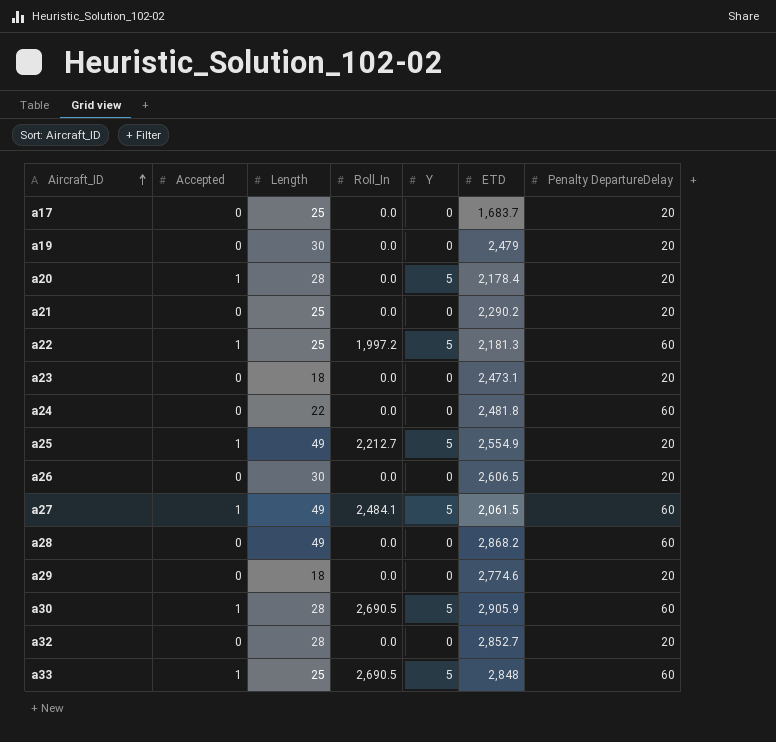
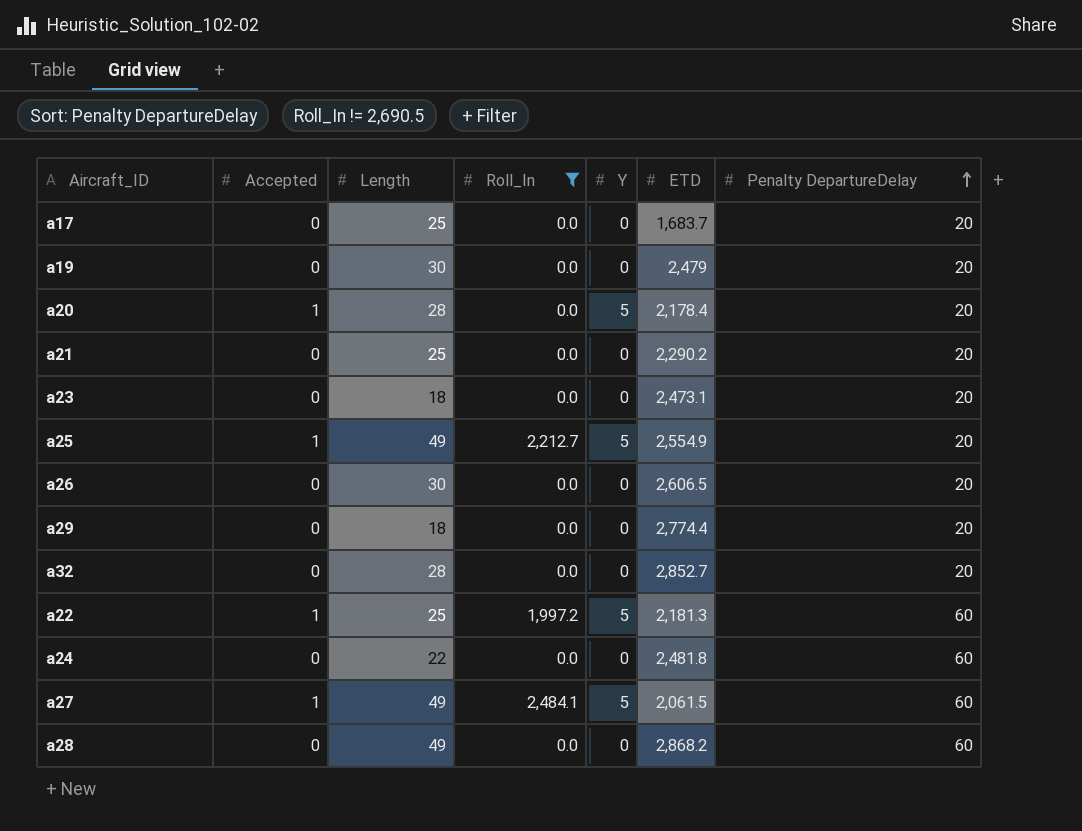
filter: none -> Roll_In != 2,690.5
row order: Aircraft_ID ascending -> Penalty DepartureDelay ascending
a29 | ETD: 2,774.6 -> 2,774.4

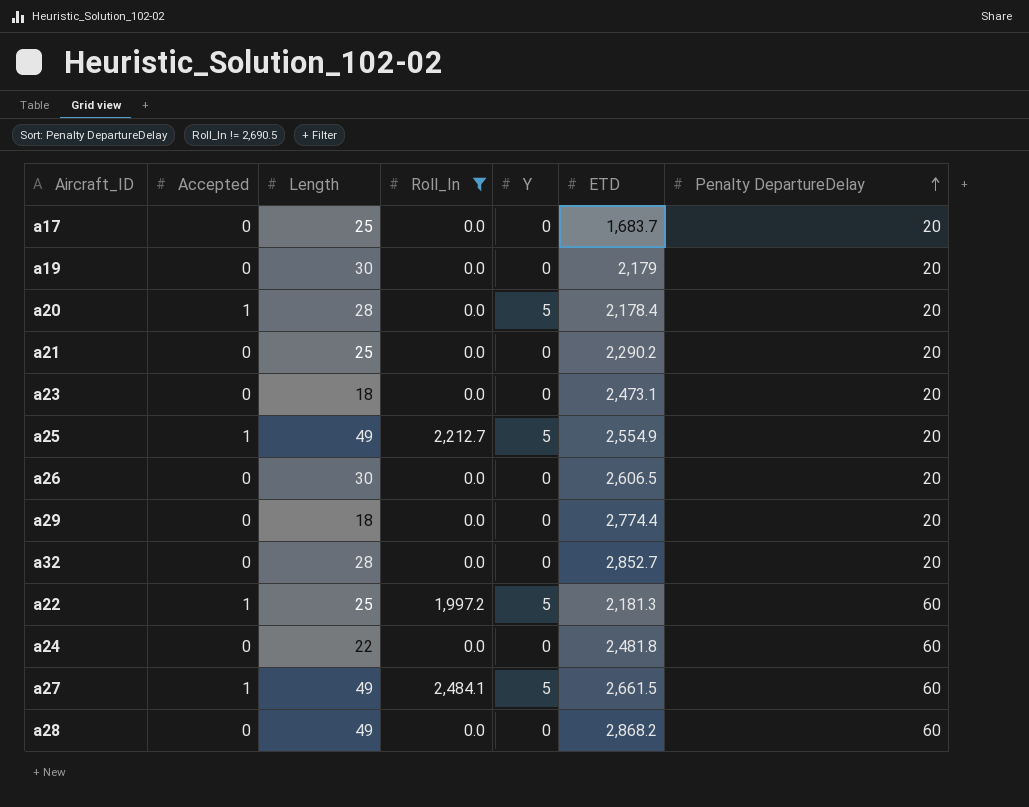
a19 | ETD: 2,479 -> 2,179
a27 | ETD: 2,061.5 -> 2,661.5

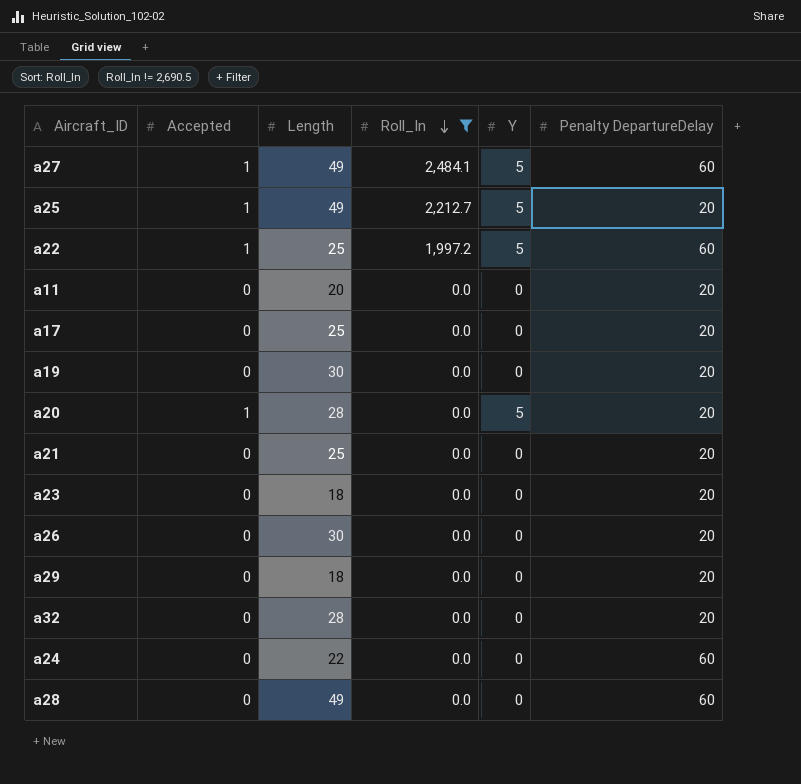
row order: Penalty DepartureDelay ascending -> Roll_In descending
column ETD | position: 6 -> none
row a11: none -> 0 | 20 | 0.0 | 0 | 20

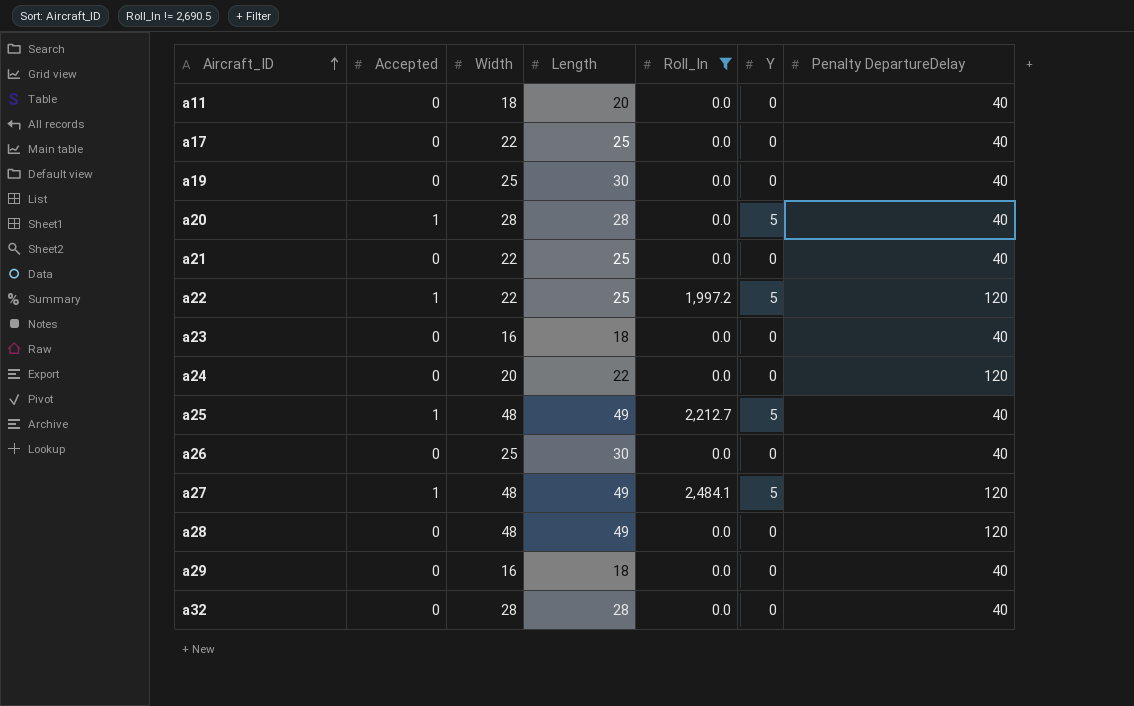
row order: Roll_In descending -> Aircraft_ID ascending
column Width | position: none -> 3
a11 | Penalty DepartureDelay: 20 -> 40
a17 | Penalty DepartureDelay: 20 -> 40
a19 | Penalty DepartureDelay: 20 -> 40
a20 | Penalty DepartureDelay: 20 -> 40
a21 | Penalty DepartureDelay: 20 -> 40
a22 | Penalty DepartureDelay: 60 -> 120
a23 | Penalty DepartureDelay: 20 -> 40
a24 | Penalty DepartureDelay: 60 -> 120
a25 | Penalty DepartureDelay: 20 -> 40
a26 | Penalty DepartureDelay: 20 -> 40
a27 | Penalty DepartureDelay: 60 -> 120
a28 | Penalty DepartureDelay: 60 -> 120
a29 | Penalty DepartureDelay: 20 -> 40
a32 | Penalty DepartureDelay: 20 -> 40

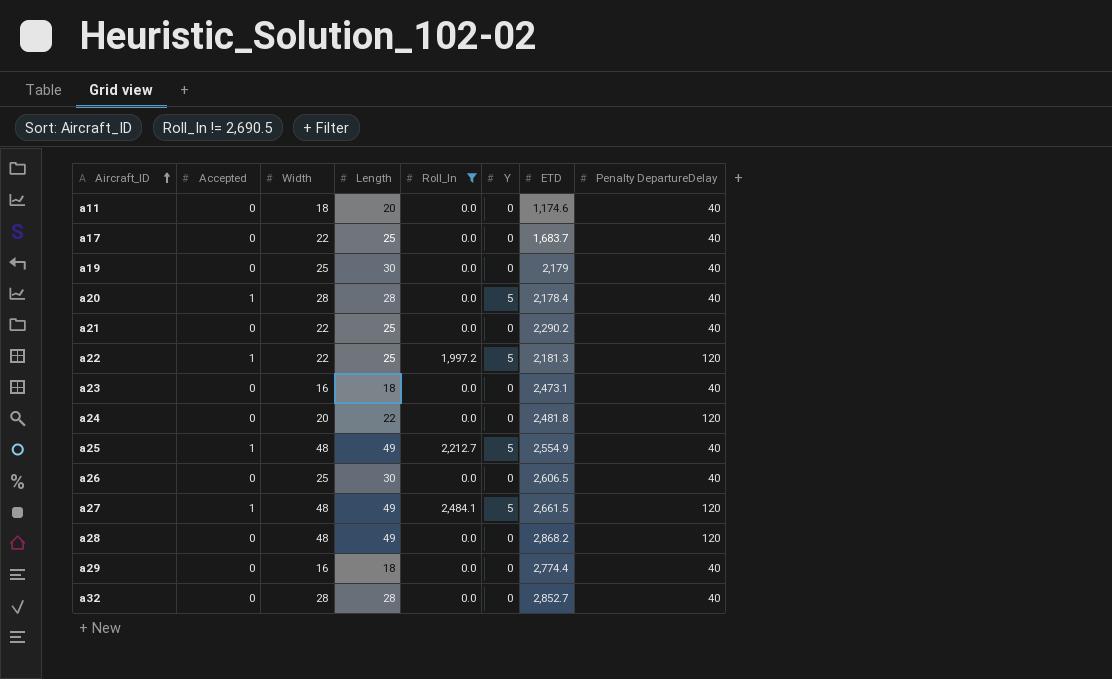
column ETD | position: none -> 7

